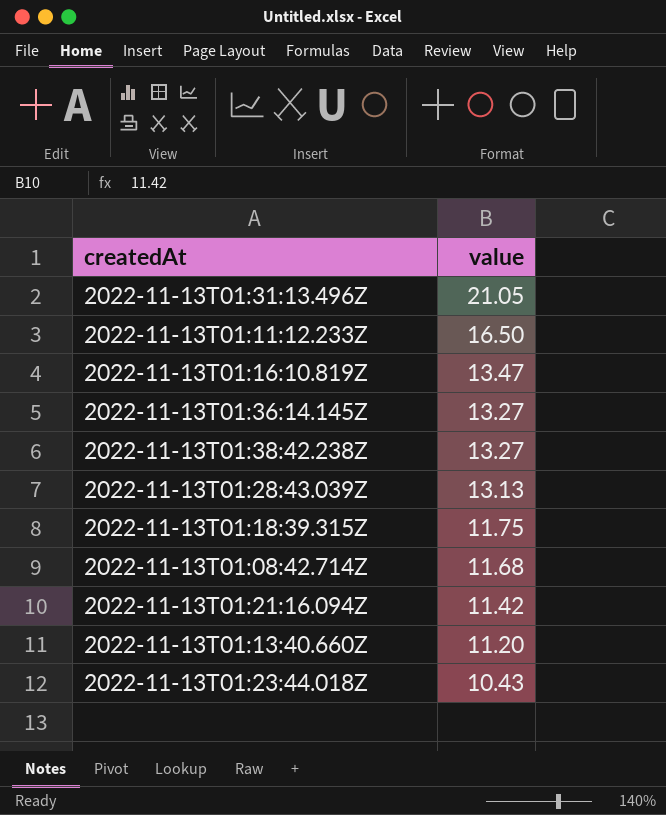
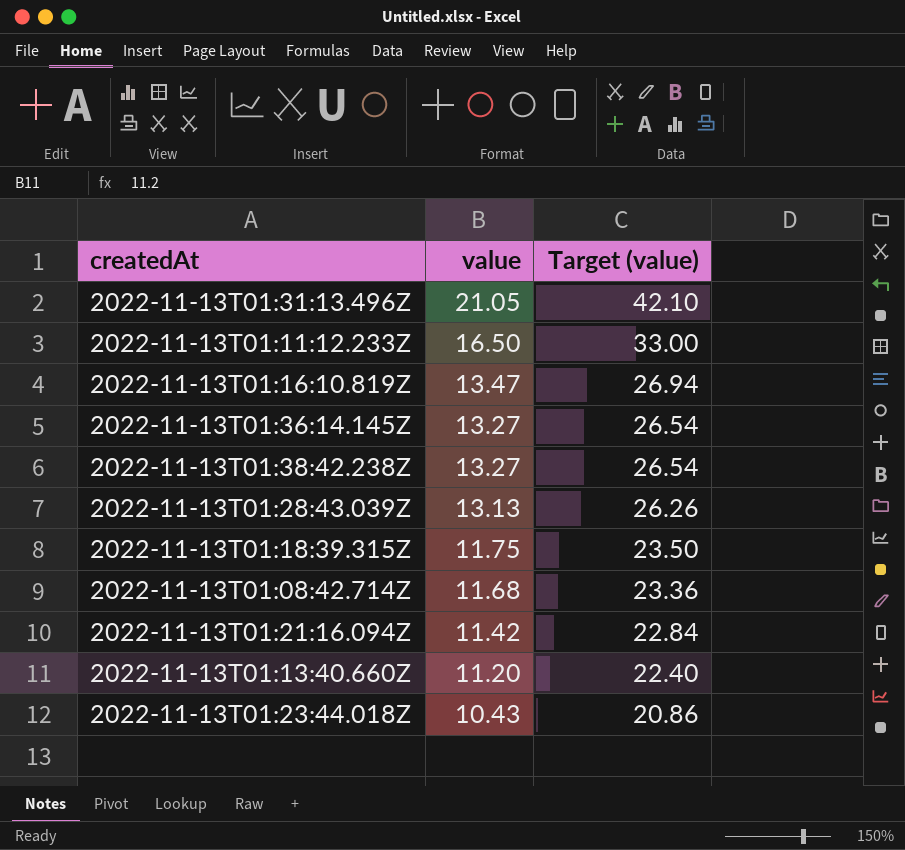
column Target (value) | formula: none -> [value] * 2

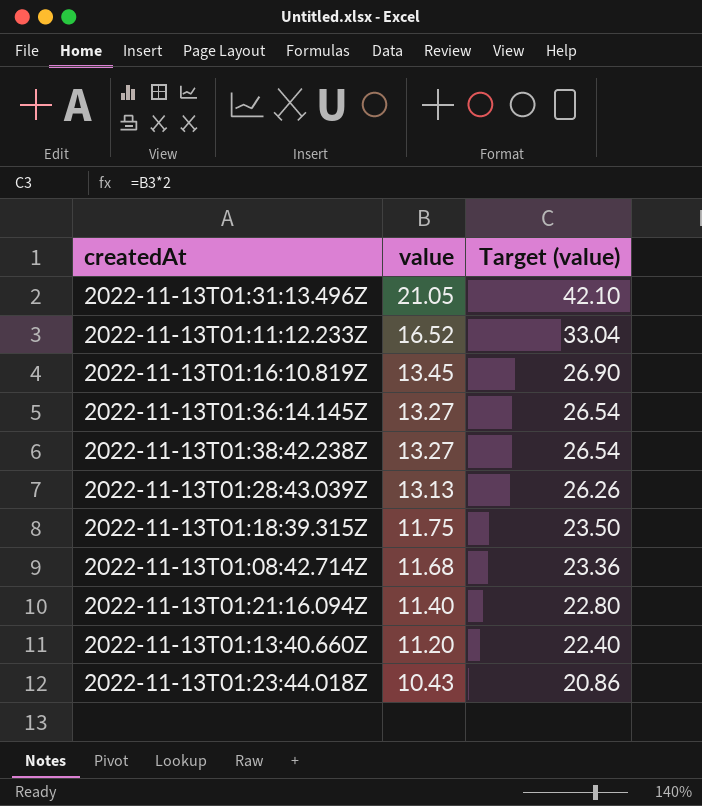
2022-11-13T01:11:12.233Z | value: 16.50 -> 16.52
2022-11-13T01:11:12.233Z | Target (value): 33.00 -> 33.04
2022-11-13T01:16:10.819Z | value: 13.47 -> 13.45
2022-11-13T01:16:10.819Z | Target (value): 26.94 -> 26.90
2022-11-13T01:21:16.094Z | value: 11.42 -> 11.40
2022-11-13T01:21:16.094Z | Target (value): 22.84 -> 22.80

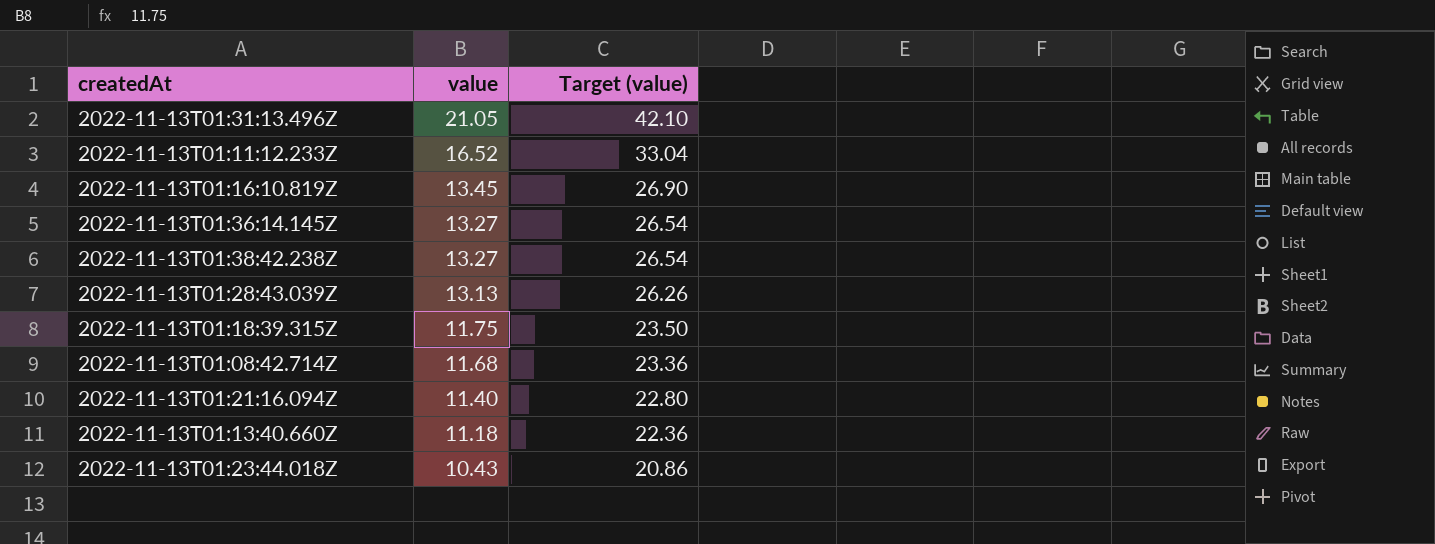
2022-11-13T01:13:40.660Z | value: 11.20 -> 11.18
2022-11-13T01:13:40.660Z | Target (value): 22.40 -> 22.36

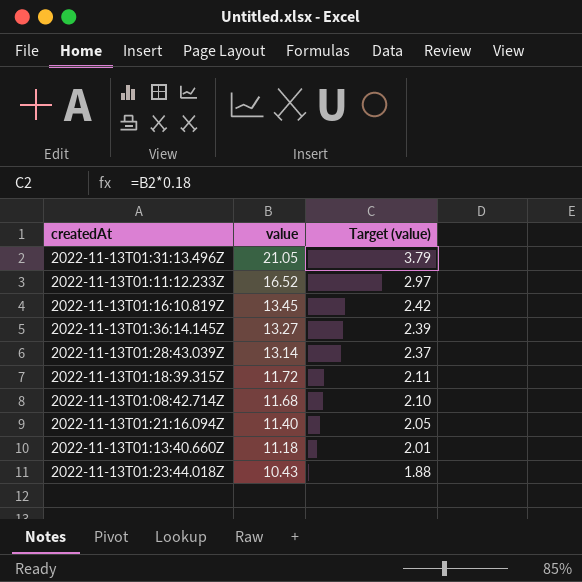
column Target (value) | formula: [value] * 2 -> [value] * 0.18
row 2022-11-13T01:38:42.238Z: 13.27 | 26.54 -> none
2022-11-13T01:28:43.039Z | value: 13.13 -> 13.14
2022-11-13T01:18:39.315Z | value: 11.75 -> 11.72

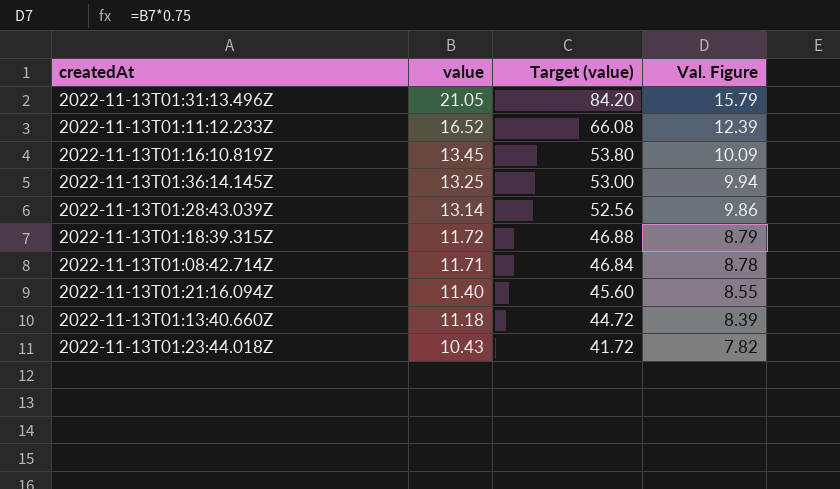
column Target (value) | formula: [value] * 0.18 -> [value] * 4
column Val. Figure | formula: none -> [value] * 0.75
2022-11-13T01:36:14.145Z | value: 13.27 -> 13.25
2022-11-13T01:08:42.714Z | value: 11.68 -> 11.71

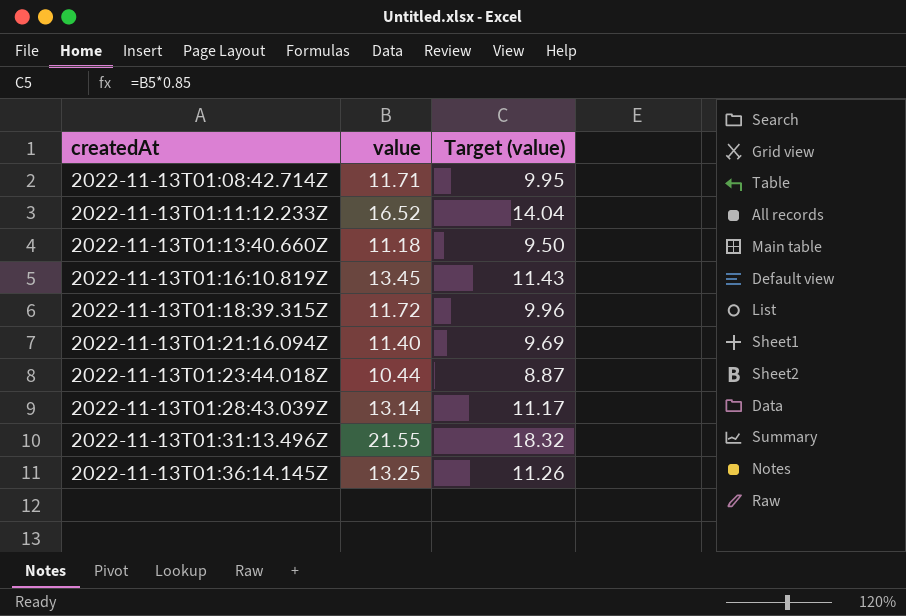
row order: value descending -> createdAt ascending
column Val. Figure | formula: [value] * 0.75 -> none
column Target (value) | formula: [value] * 4 -> [value] * 0.85
2022-11-13T01:23:44.018Z | value: 10.43 -> 10.44
2022-11-13T01:31:13.496Z | value: 21.05 -> 21.55

